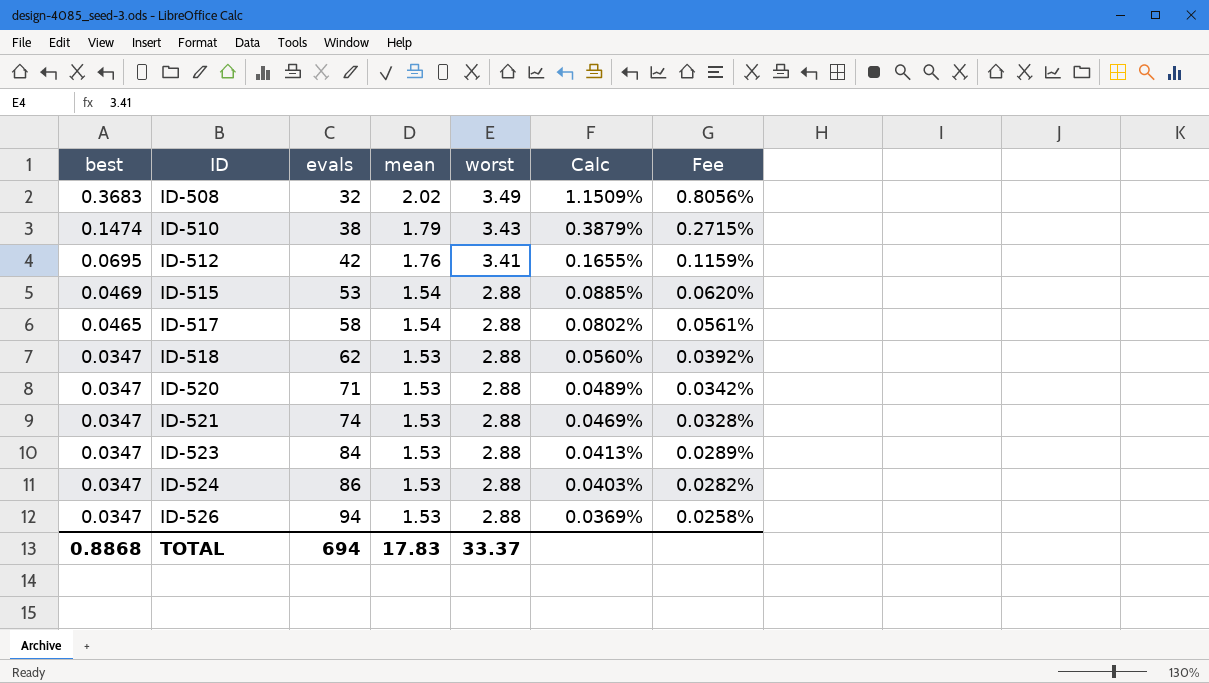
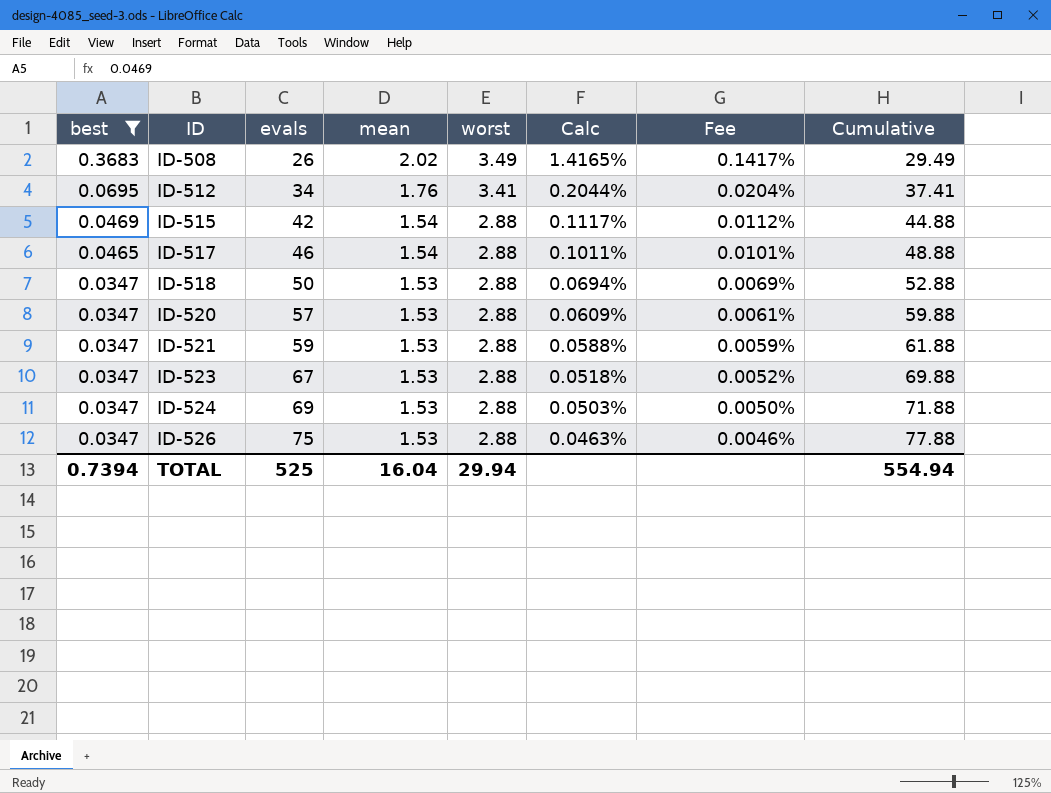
filter: none -> best != 0.1474
column Fee | formula: [Calc] * 0.7 -> [Calc] * 0.1
column Cumulative | formula: none -> [evals] + [worst]
ID-508 | evals: 32 -> 26
ID-508 | Calc: 1.1509% -> 1.4165%
ID-512 | evals: 42 -> 34
ID-512 | Calc: 0.1655% -> 0.2044%
ID-515 | evals: 53 -> 42
ID-515 | Calc: 0.0885% -> 0.1117%
ID-517 | evals: 58 -> 46
ID-517 | Calc: 0.0802% -> 0.1011%
ID-518 | evals: 62 -> 50
ID-518 | Calc: 0.0560% -> 0.0694%
ID-520 | evals: 71 -> 57
ID-520 | Calc: 0.0489% -> 0.0609%
ID-521 | evals: 74 -> 59
ID-521 | Calc: 0.0469% -> 0.0588%
ID-523 | evals: 84 -> 67
ID-523 | Calc: 0.0413% -> 0.0518%
ID-524 | evals: 86 -> 69
ID-524 | Calc: 0.0403% -> 0.0503%
ID-526 | evals: 94 -> 75
ID-526 | Calc: 0.0369% -> 0.0463%
TOTAL | best: 0.8868 -> 0.7394
TOTAL | evals: 694 -> 525
TOTAL | mean: 17.83 -> 16.04
TOTAL | worst: 33.37 -> 29.94

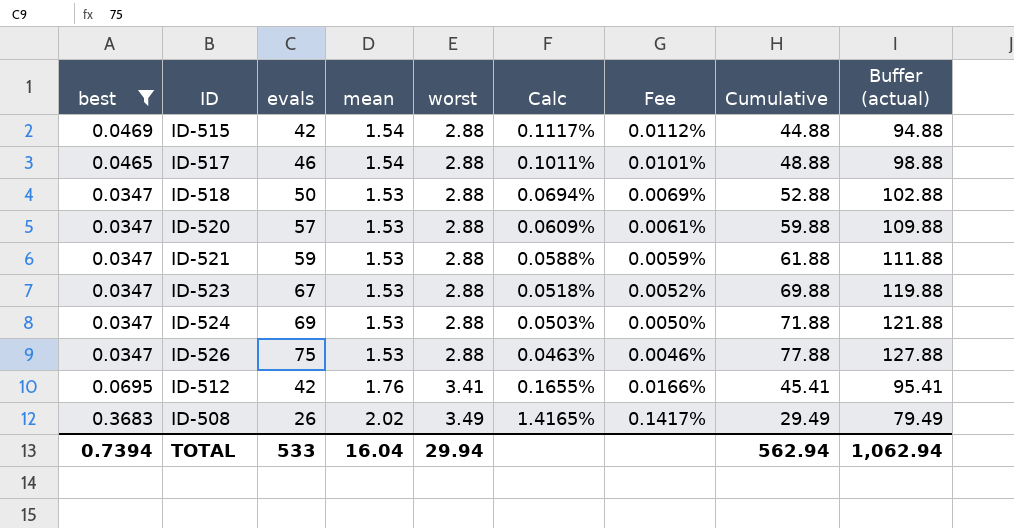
row order: best descending -> worst ascending
column Buffer (actual) | formula: none -> [Cumulative] + 50
ID-512 | evals: 34 -> 42
ID-512 | Calc: 0.2044% -> 0.1655%
ID-512 | Fee: 0.0204% -> 0.0166%
ID-512 | Cumulative: 37.41 -> 45.41
TOTAL | evals: 525 -> 533
TOTAL | Cumulative: 554.94 -> 562.94

